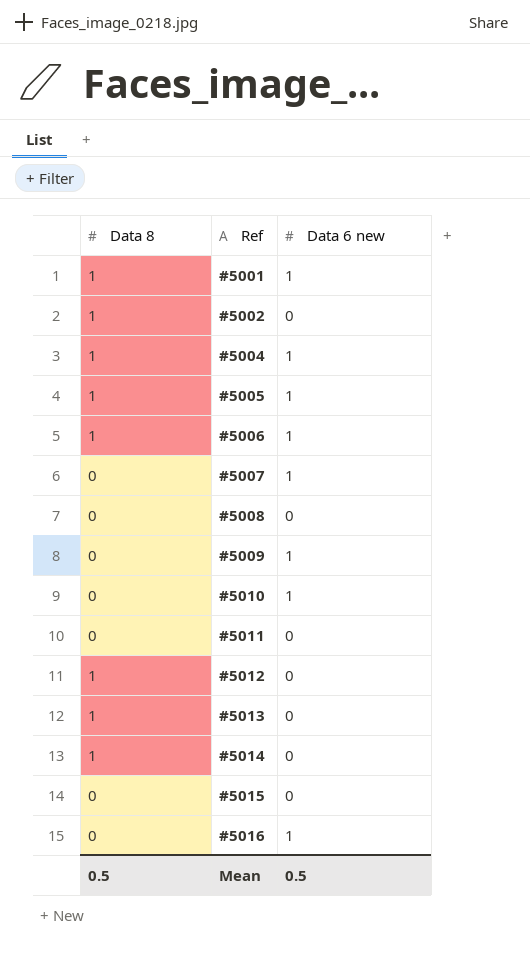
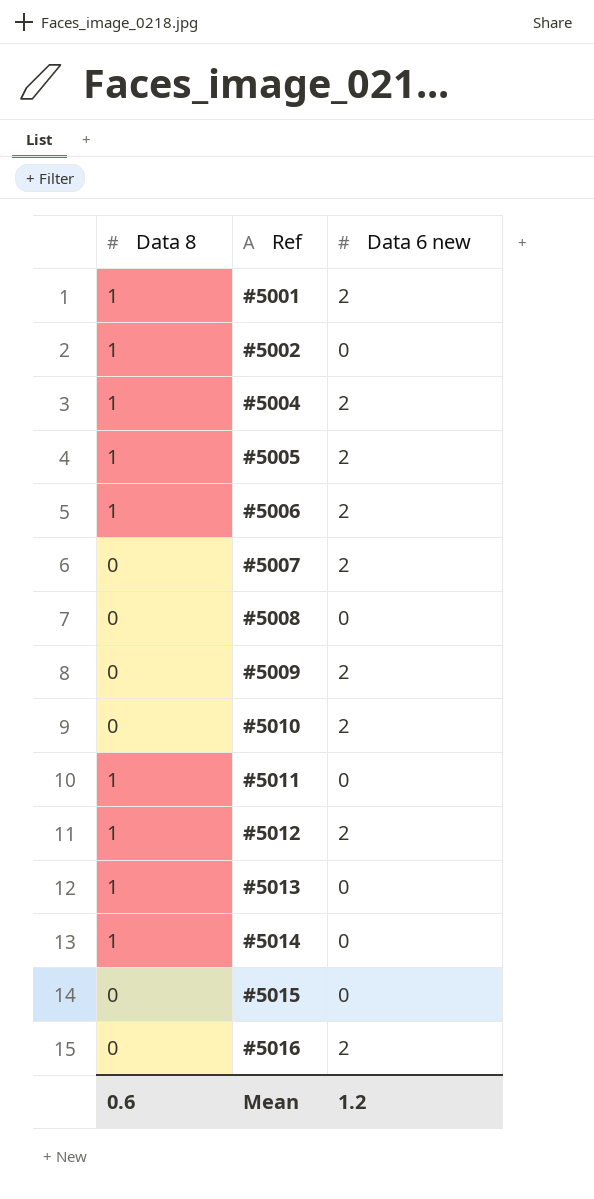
#5001 | Data 6 new: 1 -> 2
#5004 | Data 6 new: 1 -> 2
#5005 | Data 6 new: 1 -> 2
#5006 | Data 6 new: 1 -> 2
#5007 | Data 6 new: 1 -> 2
#5009 | Data 6 new: 1 -> 2
#5010 | Data 6 new: 1 -> 2
#5011 | Data 8: 0 -> 1
#5012 | Data 6 new: 0 -> 2
#5016 | Data 6 new: 1 -> 2
Mean | Data 8: 0.5 -> 0.6
Mean | Data 6 new: 0.5 -> 1.2

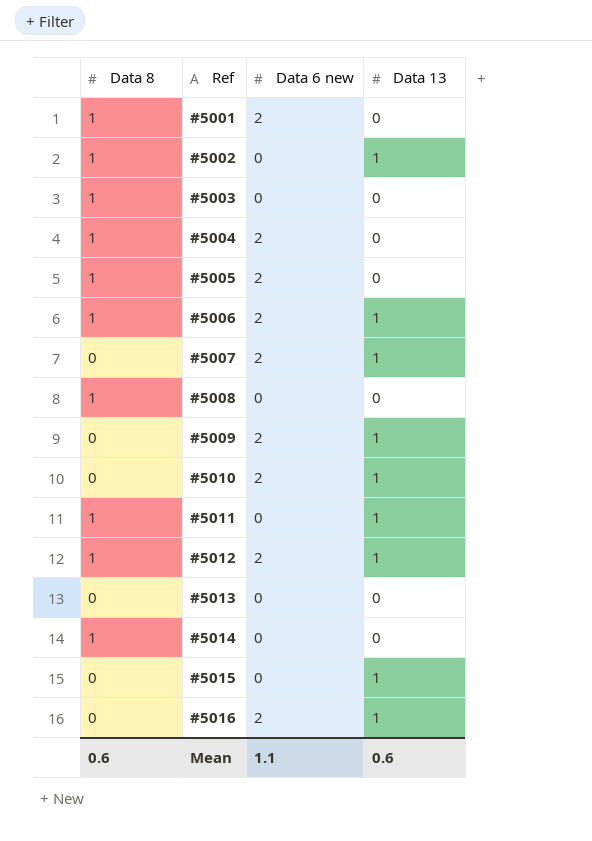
column Data 13 | position: none -> 4
row #5003: none -> 1 | 0 | 0
#5008 | Data 8: 0 -> 1
#5013 | Data 8: 1 -> 0
Mean | Data 6 new: 1.2 -> 1.1

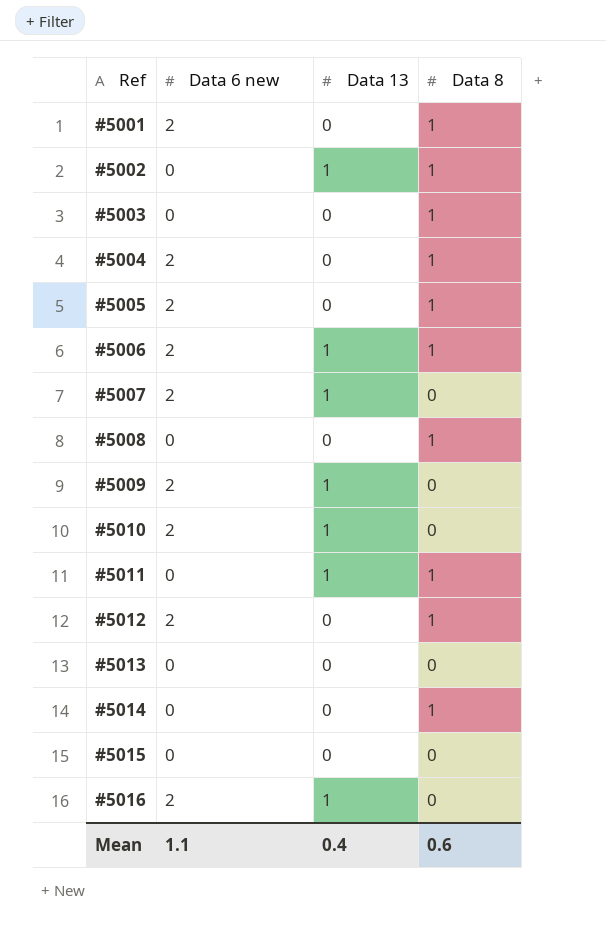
column Data 8 | position: 1 -> 4
#5012 | Data 13: 1 -> 0
#5015 | Data 13: 1 -> 0
Mean | Data 13: 0.6 -> 0.4

